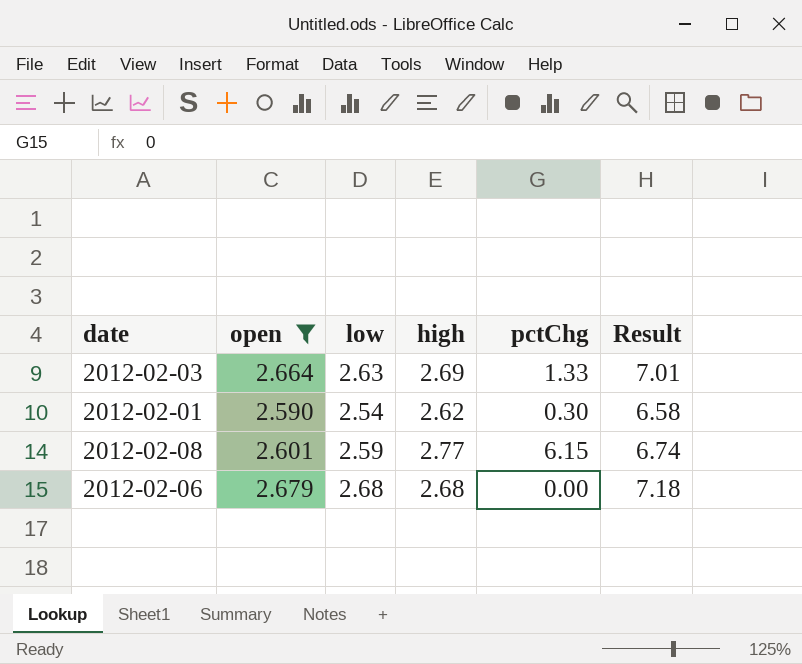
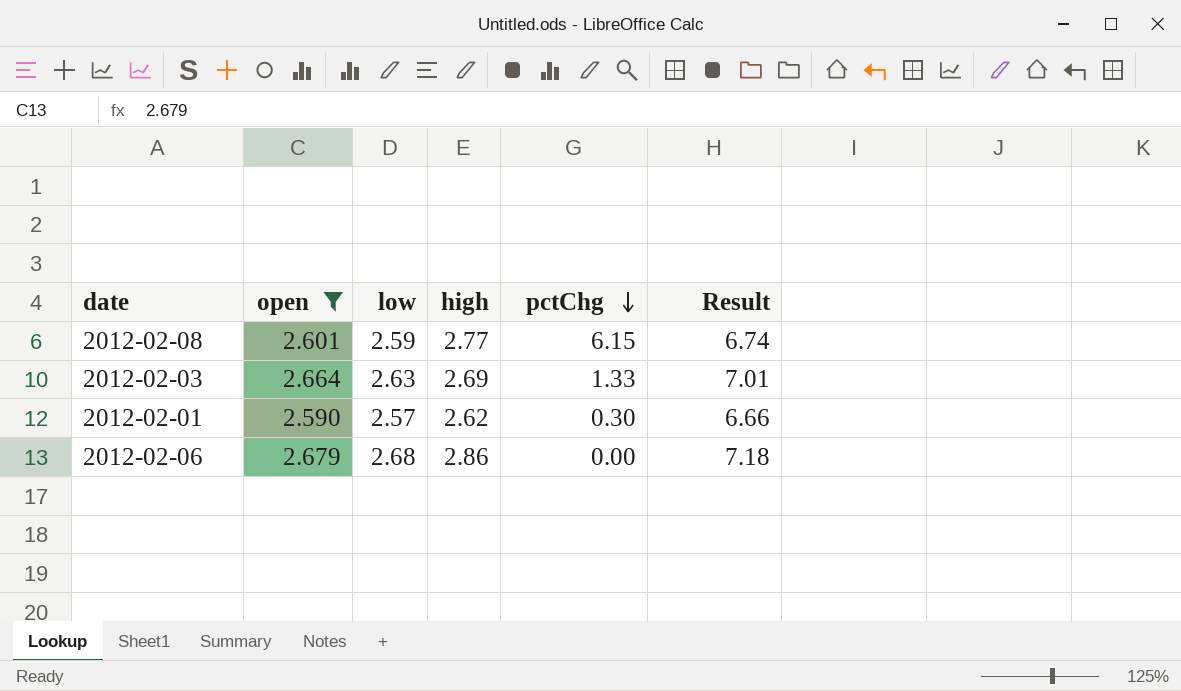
row order: none -> pctChg descending
2012-02-01 | low: 2.54 -> 2.57
2012-02-01 | Result: 6.58 -> 6.66
2012-02-06 | high: 2.68 -> 2.86

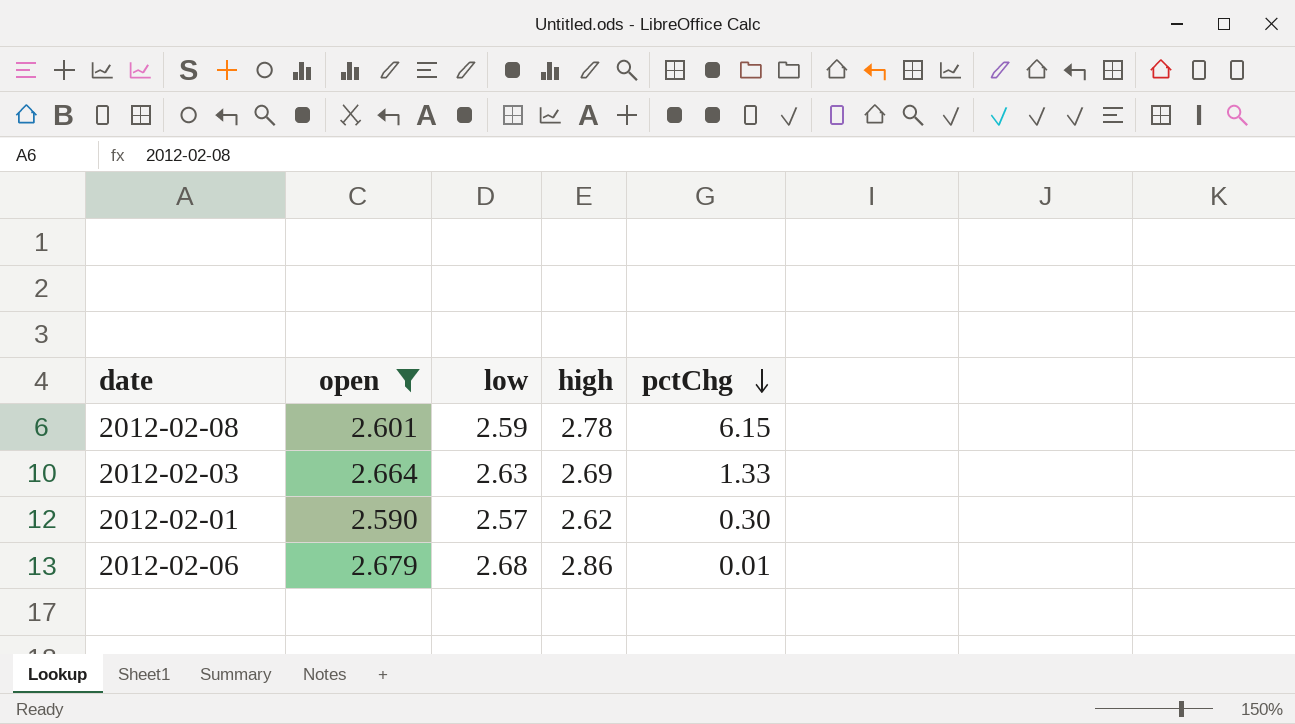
column Result | formula: [open] * [low] -> none
2012-02-08 | high: 2.77 -> 2.78
2012-02-06 | pctChg: 0.00 -> 0.01

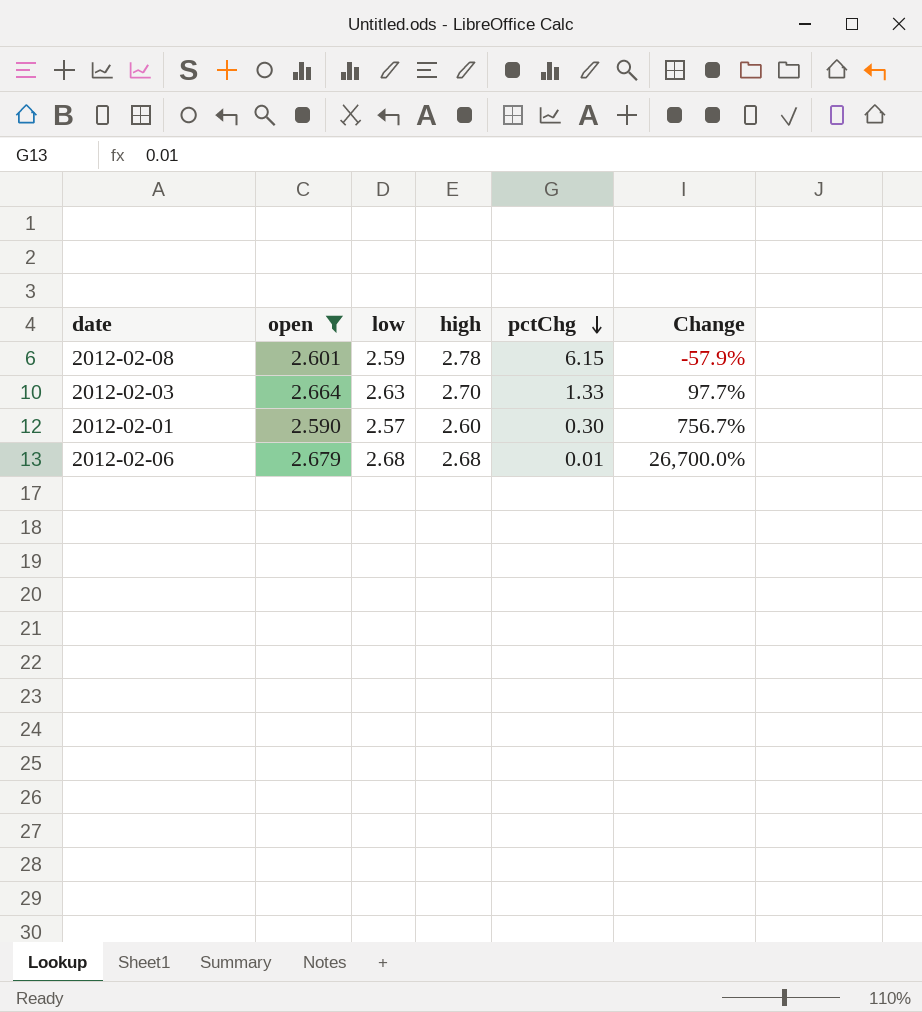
column Change | formula: none -> ([low] - [pctChg]) / [pctChg]
2012-02-03 | high: 2.69 -> 2.70
2012-02-01 | high: 2.62 -> 2.60
2012-02-06 | high: 2.86 -> 2.68

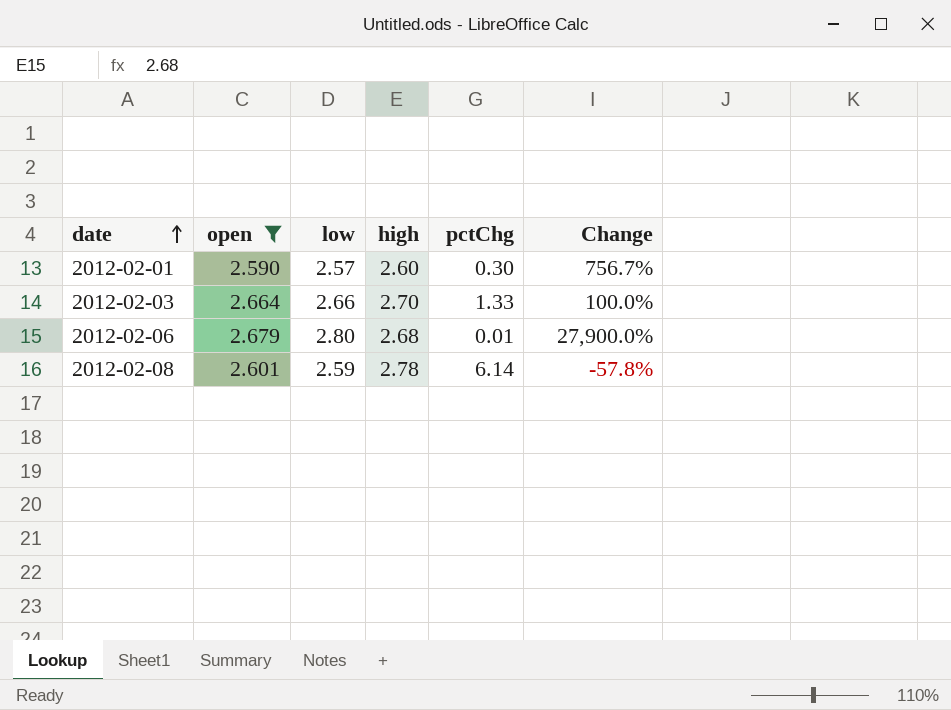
row order: pctChg descending -> date ascending
2012-02-03 | low: 2.63 -> 2.66
2012-02-03 | Change: 97.7% -> 100.0%
2012-02-06 | low: 2.68 -> 2.80
2012-02-06 | Change: 26,700.0% -> 27,900.0%
2012-02-08 | pctChg: 6.15 -> 6.14
2012-02-08 | Change: -57.9% -> -57.8%

